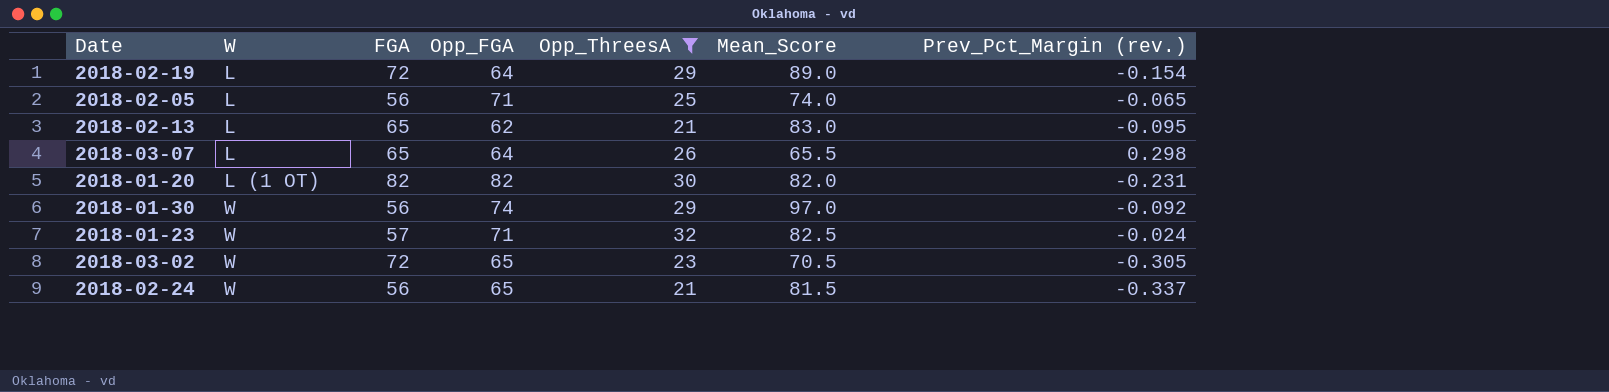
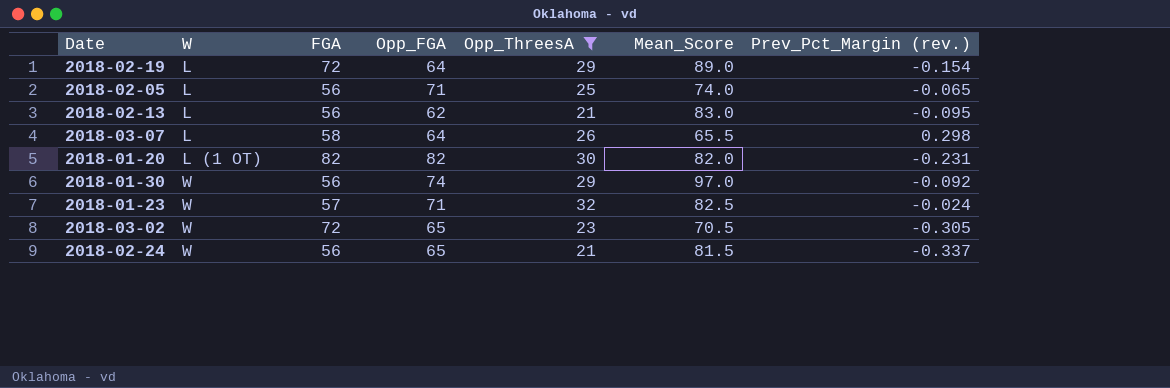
2018-02-13 | FGA: 65 -> 56
2018-03-07 | FGA: 65 -> 58

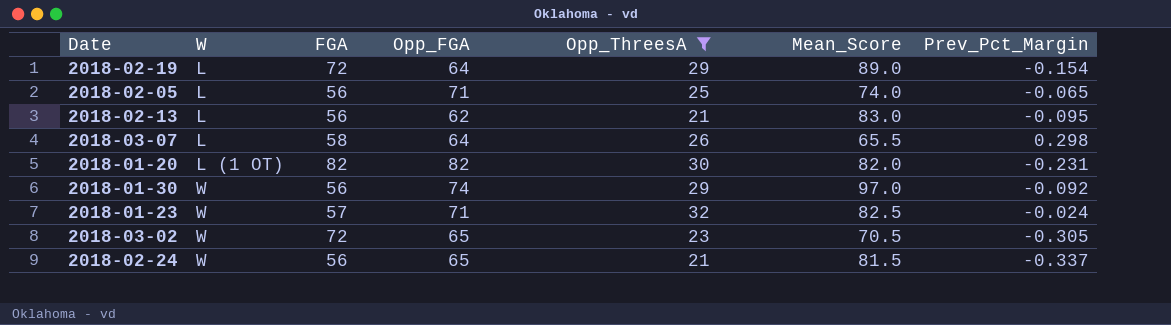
column name: Prev_Pct_Margin (rev.) -> Prev_Pct_Margin

